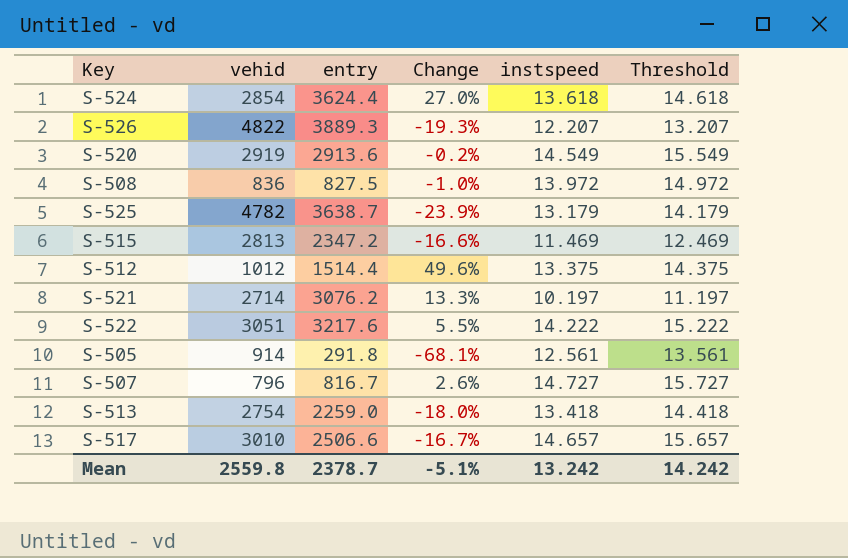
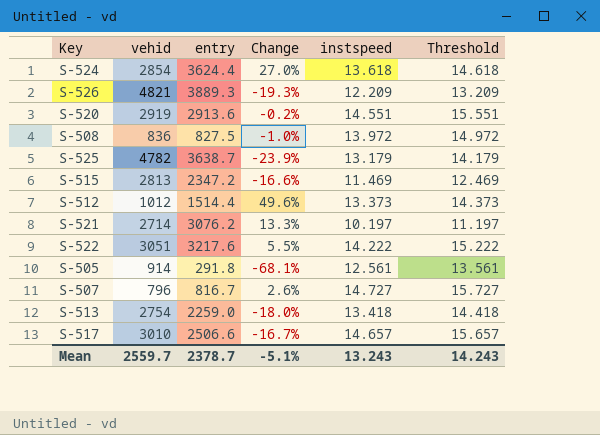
S-526 | vehid: 4822 -> 4821
S-526 | instspeed: 12.207 -> 12.209
S-526 | Threshold: 13.207 -> 13.209
S-520 | instspeed: 14.549 -> 14.551
S-520 | Threshold: 15.549 -> 15.551
S-512 | instspeed: 13.375 -> 13.373
S-512 | Threshold: 14.375 -> 14.373
Mean | vehid: 2559.8 -> 2559.7
Mean | instspeed: 13.242 -> 13.243
Mean | Threshold: 14.242 -> 14.243

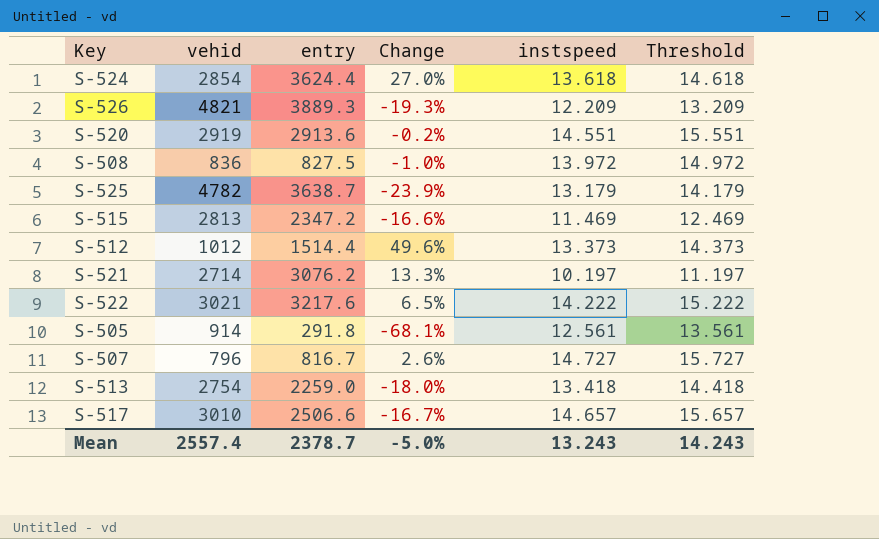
S-522 | vehid: 3051 -> 3021
S-522 | Change: 5.5% -> 6.5%
Mean | vehid: 2559.7 -> 2557.4
Mean | Change: -5.1% -> -5.0%

